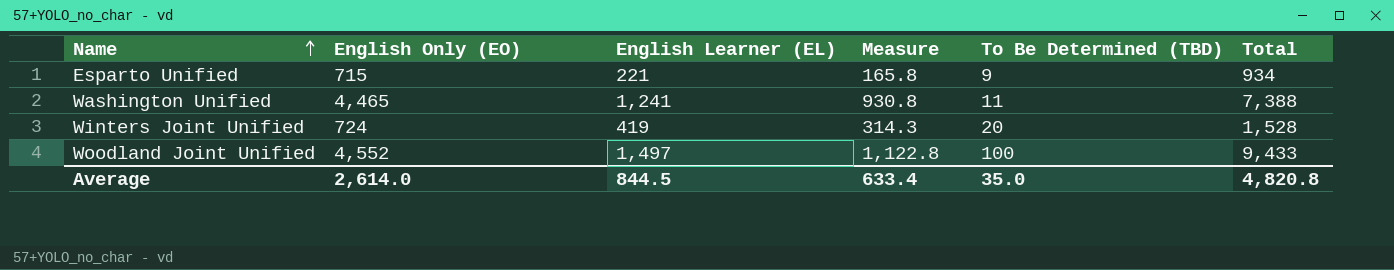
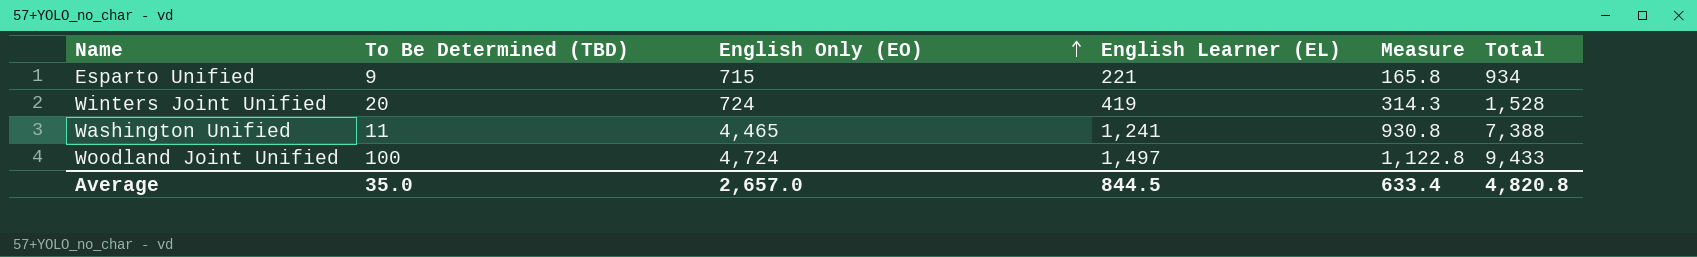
row order: Name ascending -> English Only (EO) ascending
column To Be Determined (TBD) | position: 5 -> 2
Woodland Joint Unified | English Only (EO): 4,552 -> 4,724
Average | English Only (EO): 2,614.0 -> 2,657.0

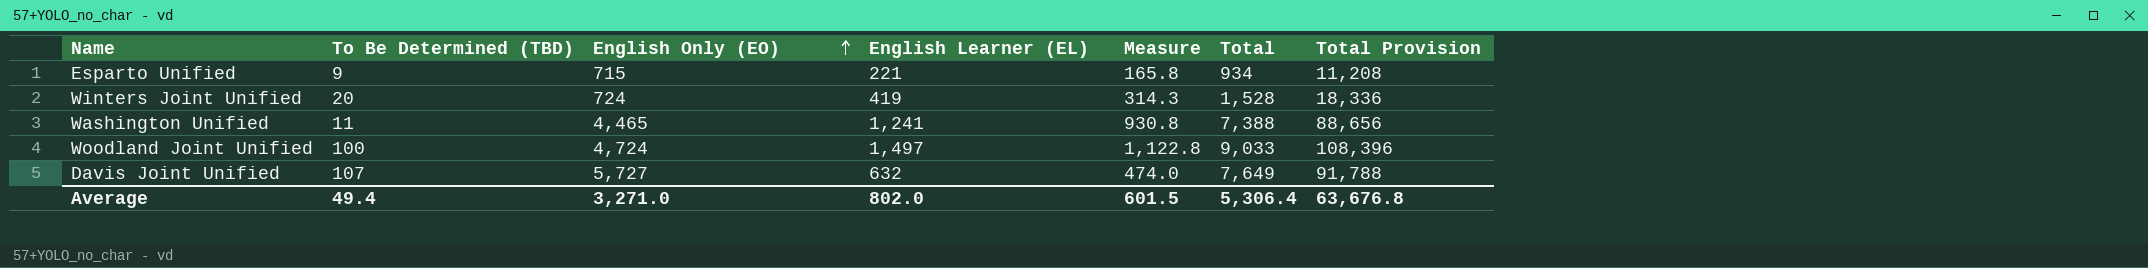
column Total Provision | formula: none -> [Total] * 12
Woodland Joint Unified | Total: 9,433 -> 9,033
row Davis Joint Unified: none -> 107 | 5,727 | 632 | 474.0 | 7,649 | 91,788
Average | To Be Determined (TBD): 35.0 -> 49.4
Average | English Only (EO): 2,657.0 -> 3,271.0
Average | English Learner (EL): 844.5 -> 802.0
Average | Measure: 633.4 -> 601.5
Average | Total: 4,820.8 -> 5,306.4

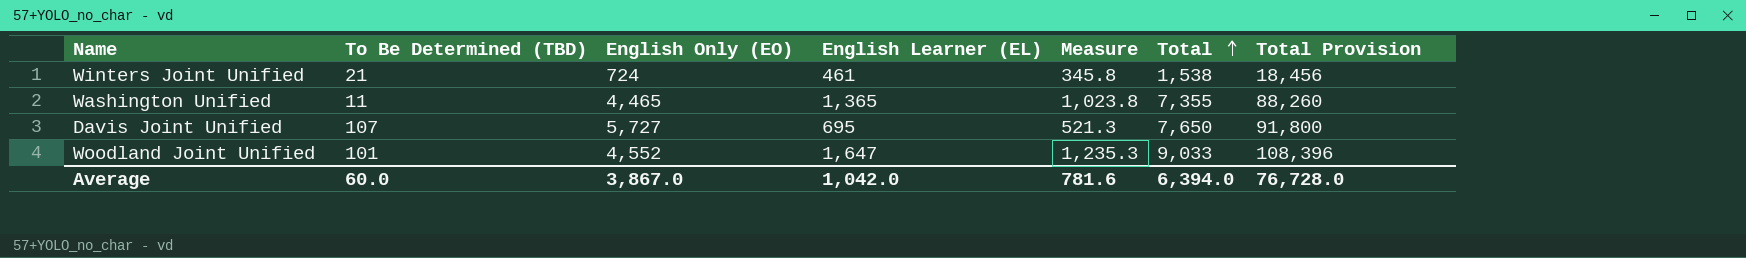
row order: English Only (EO) ascending -> Total ascending
row Esparto Unified: 9 | 715 | 221 | 165.8 | 934 | 11,208 -> none
Winters Joint Unified | To Be Determined (TBD): 20 -> 21
Winters Joint Unified | English Learner (EL): 419 -> 461
Winters Joint Unified | Measure: 314.3 -> 345.8
Winters Joint Unified | Total: 1,528 -> 1,538
Winters Joint Unified | Total Provision: 18,336 -> 18,456
Washington Unified | English Learner (EL): 1,241 -> 1,365
Washington Unified | Measure: 930.8 -> 1,023.8
Washington Unified | Total: 7,388 -> 7,355
Washington Unified | Total Provision: 88,656 -> 88,260
Davis Joint Unified | English Learner (EL): 632 -> 695
Davis Joint Unified | Measure: 474.0 -> 521.3
Davis Joint Unified | Total: 7,649 -> 7,650
Davis Joint Unified | Total Provision: 91,788 -> 91,800
Woodland Joint Unified | To Be Determined (TBD): 100 -> 101
Woodland Joint Unified | English Only (EO): 4,724 -> 4,552
Woodland Joint Unified | English Learner (EL): 1,497 -> 1,647
Woodland Joint Unified | Measure: 1,122.8 -> 1,235.3
Average | To Be Determined (TBD): 49.4 -> 60.0
Average | English Only (EO): 3,271.0 -> 3,867.0
Average | English Learner (EL): 802.0 -> 1,042.0
Average | Measure: 601.5 -> 781.6
Average | Total: 5,306.4 -> 6,394.0
Average | Total Provision: 63,676.8 -> 76,728.0

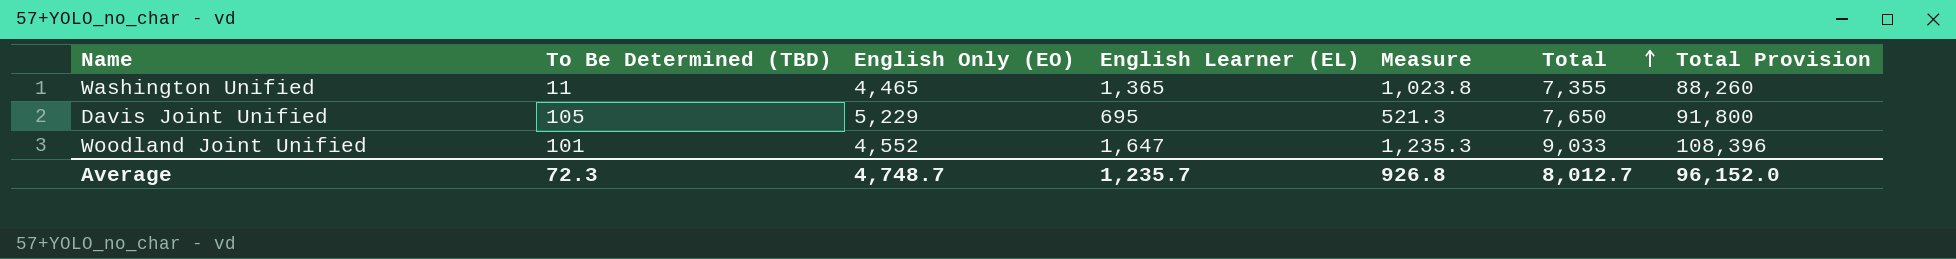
row Winters Joint Unified: 21 | 724 | 461 | 345.8 | 1,538 | 18,456 -> none
Davis Joint Unified | To Be Determined (TBD): 107 -> 105
Davis Joint Unified | English Only (EO): 5,727 -> 5,229
Average | To Be Determined (TBD): 60.0 -> 72.3
Average | English Only (EO): 3,867.0 -> 4,748.7
Average | English Learner (EL): 1,042.0 -> 1,235.7
Average | Measure: 781.6 -> 926.8
Average | Total: 6,394.0 -> 8,012.7
Average | Total Provision: 76,728.0 -> 96,152.0

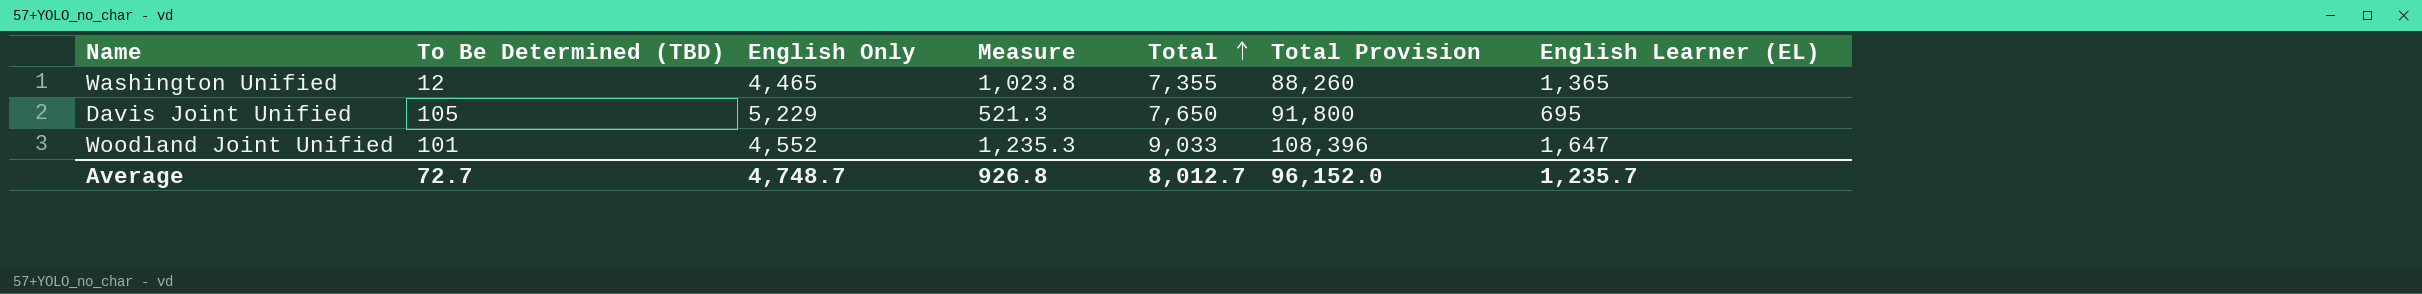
column name: English Only (EO) -> English Only
column English Learner (EL) | position: 4 -> 7
Washington Unified | To Be Determined (TBD): 11 -> 12
Average | To Be Determined (TBD): 72.3 -> 72.7

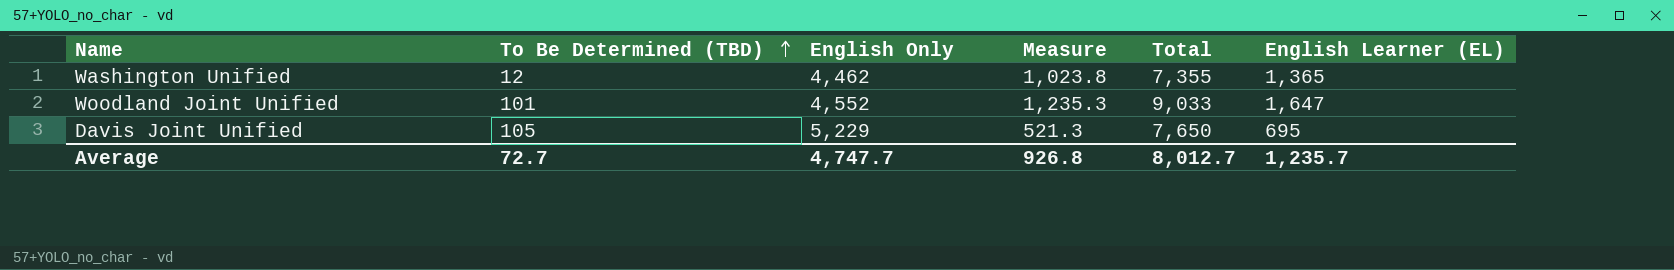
row order: Total ascending -> To Be Determined (TBD) ascending
column Total Provision | formula: [Total] * 12 -> none
Washington Unified | English Only: 4,465 -> 4,462
Average | English Only: 4,748.7 -> 4,747.7

